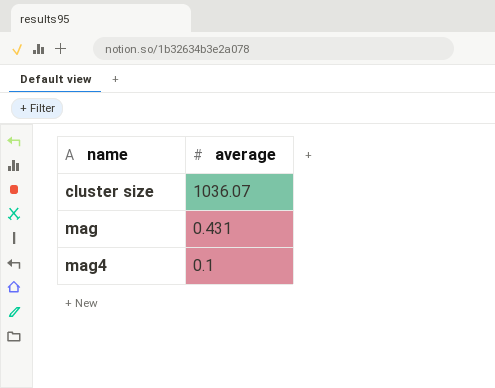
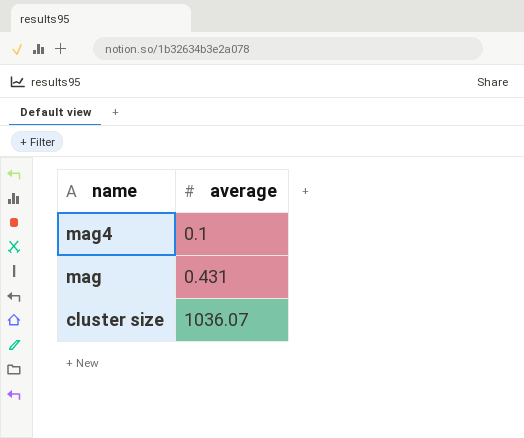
row order: name ascending -> name descending

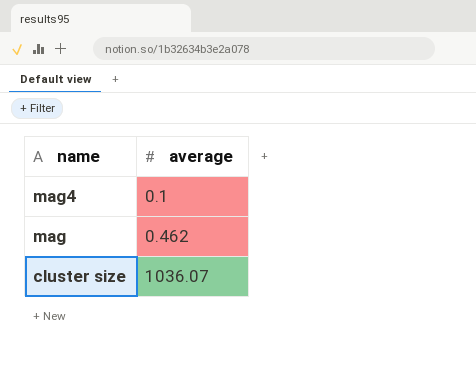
mag | average: 0.431 -> 0.462

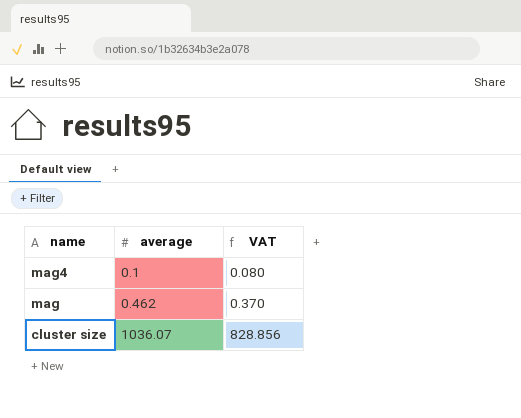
column VAT | formula: none -> [average] * 0.8

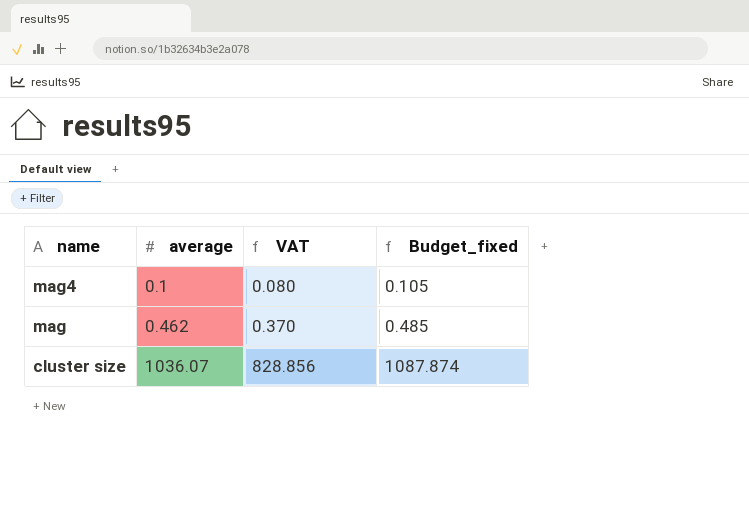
column Budget_fixed | formula: none -> [average] * 1.05

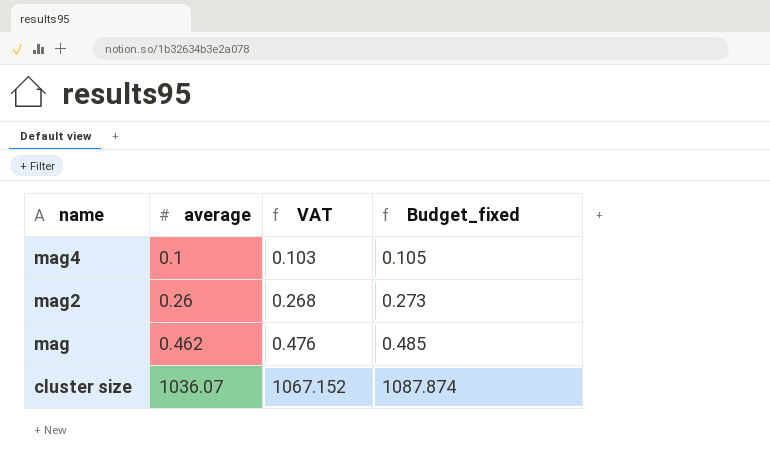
column VAT | formula: [average] * 0.8 -> [average] * 1.03
row mag2: none -> 0.26 | 0.268 | 0.273

